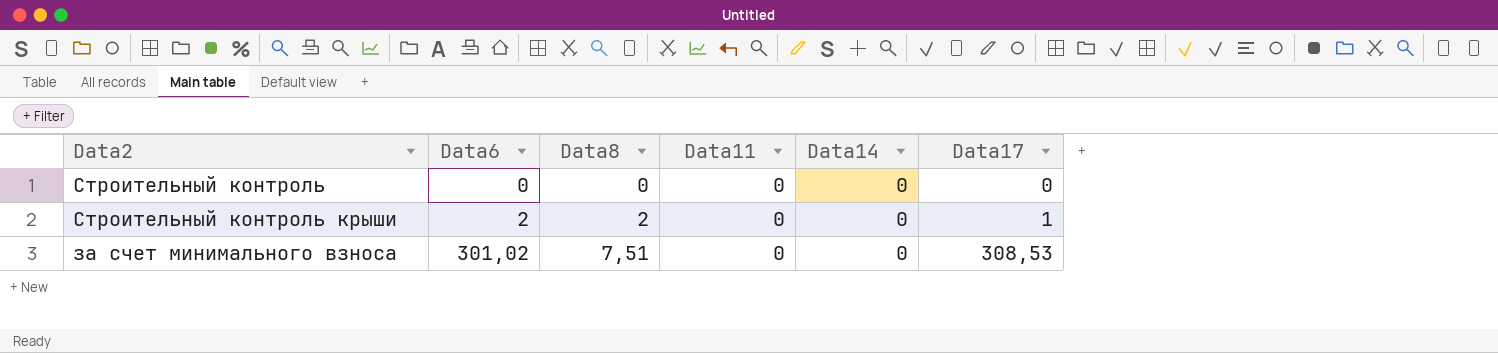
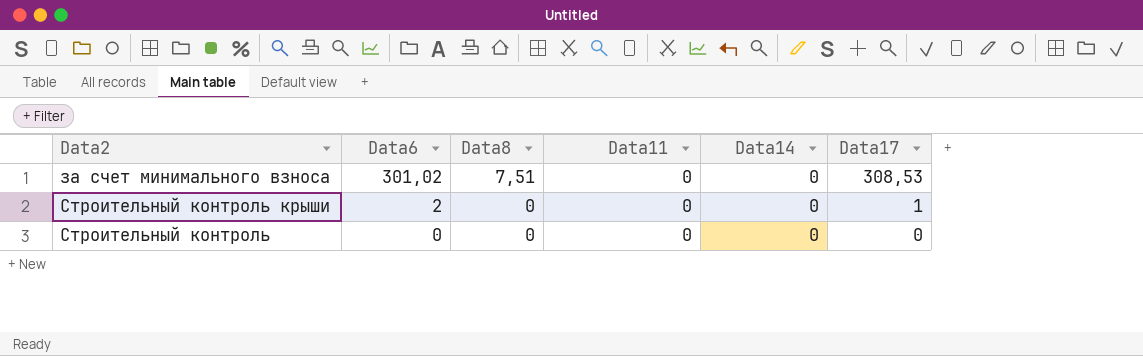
row order: Data6 ascending -> Data6 descending
Строительный контроль крыши | Data8: 2 -> 0

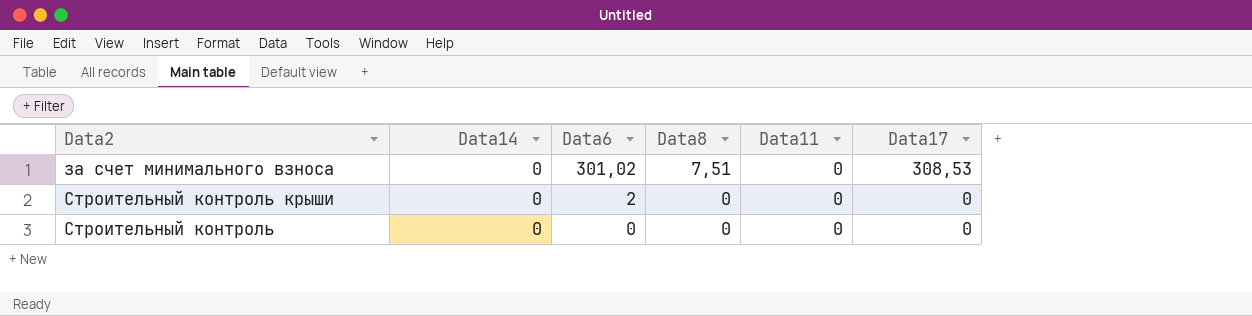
column Data14 | position: 5 -> 2
Строительный контроль крыши | Data17: 1 -> 0

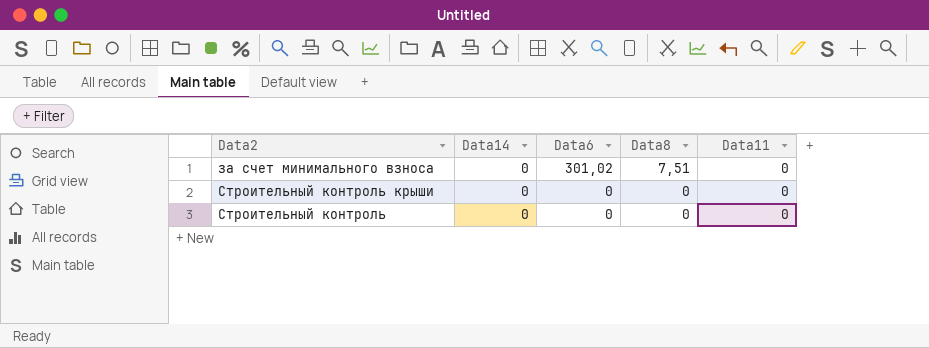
column Data17 | position: 6 -> none
Строительный контроль крыши | Data6: 2 -> 0

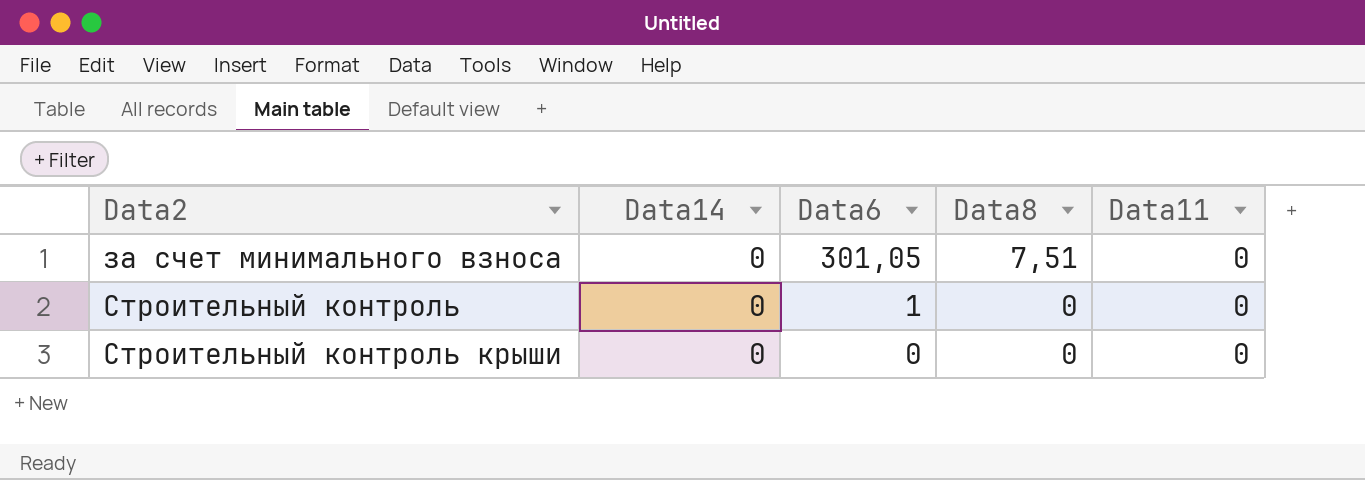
row order: Data6 descending -> Data2 ascending
за счет минимального взноса | Data6: 301,02 -> 301,05
Строительный контроль | Data6: 0 -> 1

